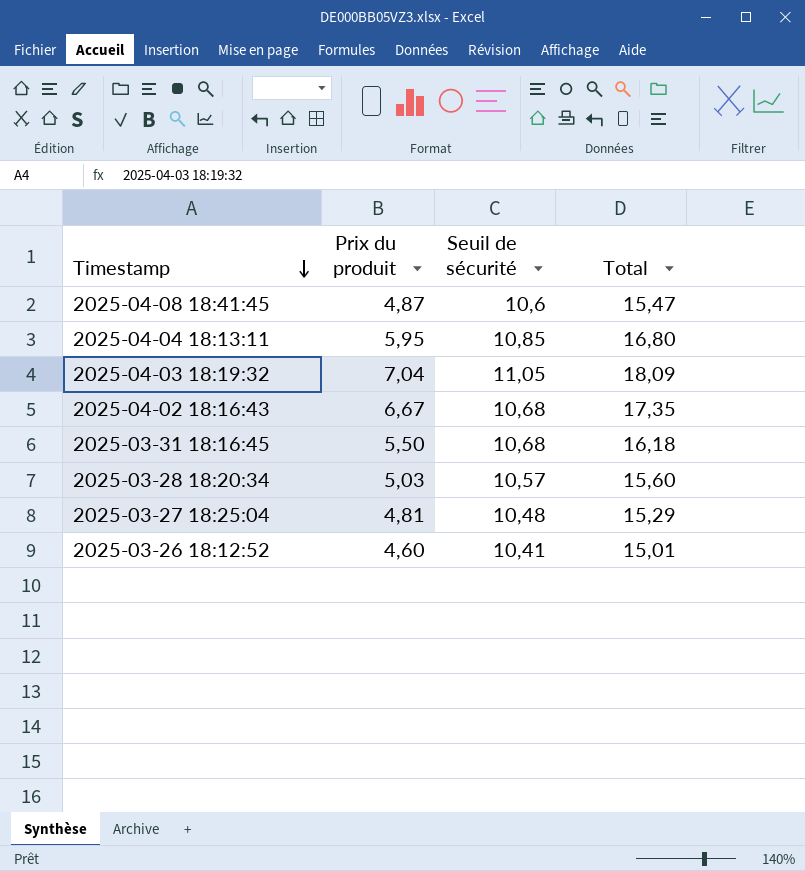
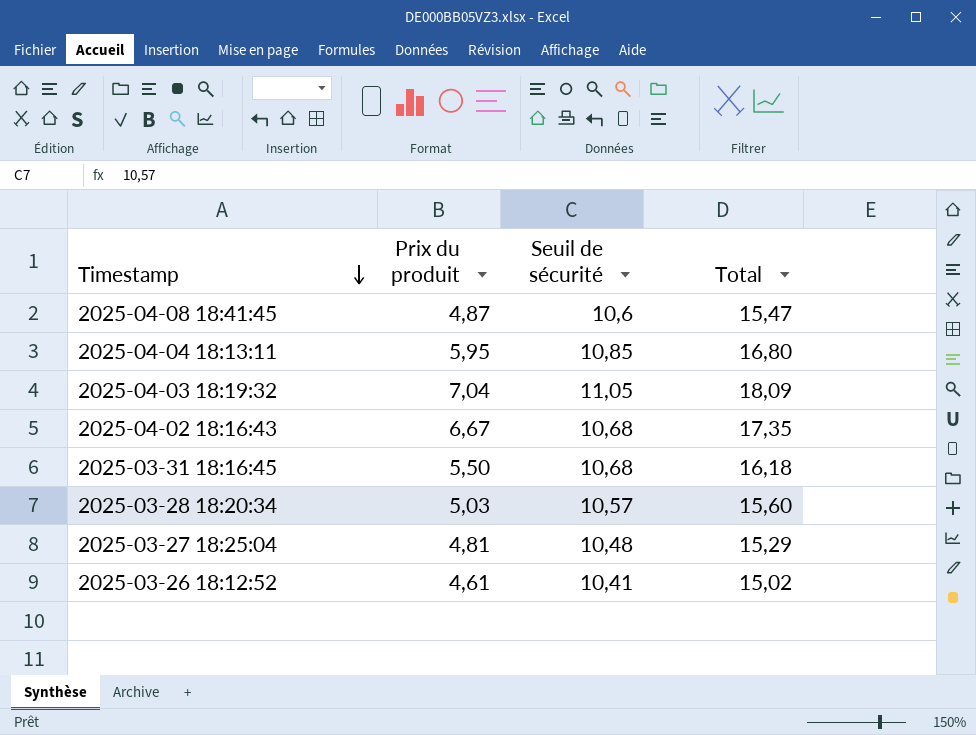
2025-03-26 18:12:52 | Prix du produit: 4,60 -> 4,61
2025-03-26 18:12:52 | Total: 15,01 -> 15,02

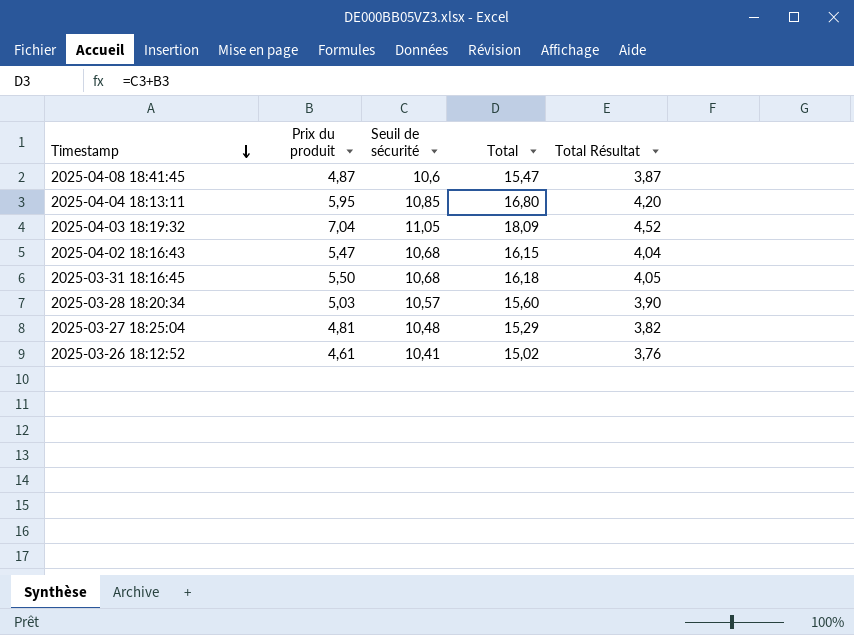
column Total Résultat | formula: none -> [Total] * 0,25
2025-04-02 18:16:43 | Prix du produit: 6,67 -> 5,47
2025-04-02 18:16:43 | Total: 17,35 -> 16,15

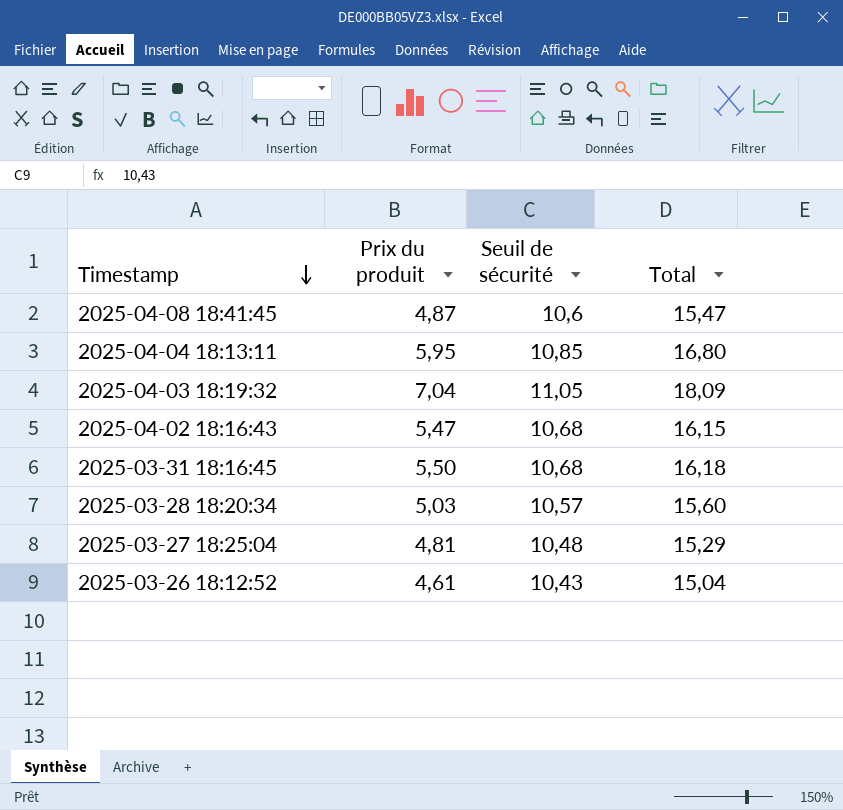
column Total Résultat | formula: [Total] * 0,25 -> none
2025-03-26 18:12:52 | Seuil de sécurité: 10,41 -> 10,43
2025-03-26 18:12:52 | Total: 15,02 -> 15,04

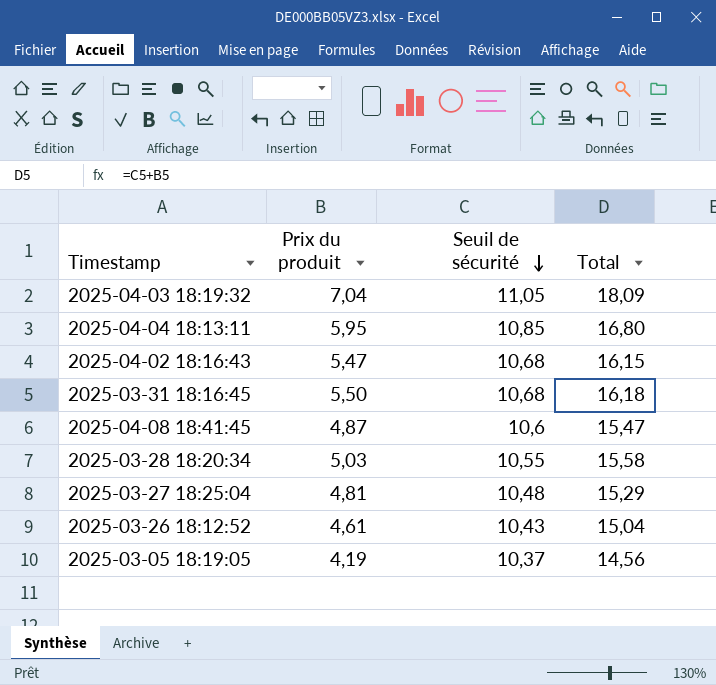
row order: Timestamp descending -> Seuil de sécurité descending
2025-03-28 18:20:34 | Seuil de sécurité: 10,57 -> 10,55
2025-03-28 18:20:34 | Total: 15,60 -> 15,58
row 2025-03-05 18:19:05: none -> 4,19 | 10,37 | 14,56

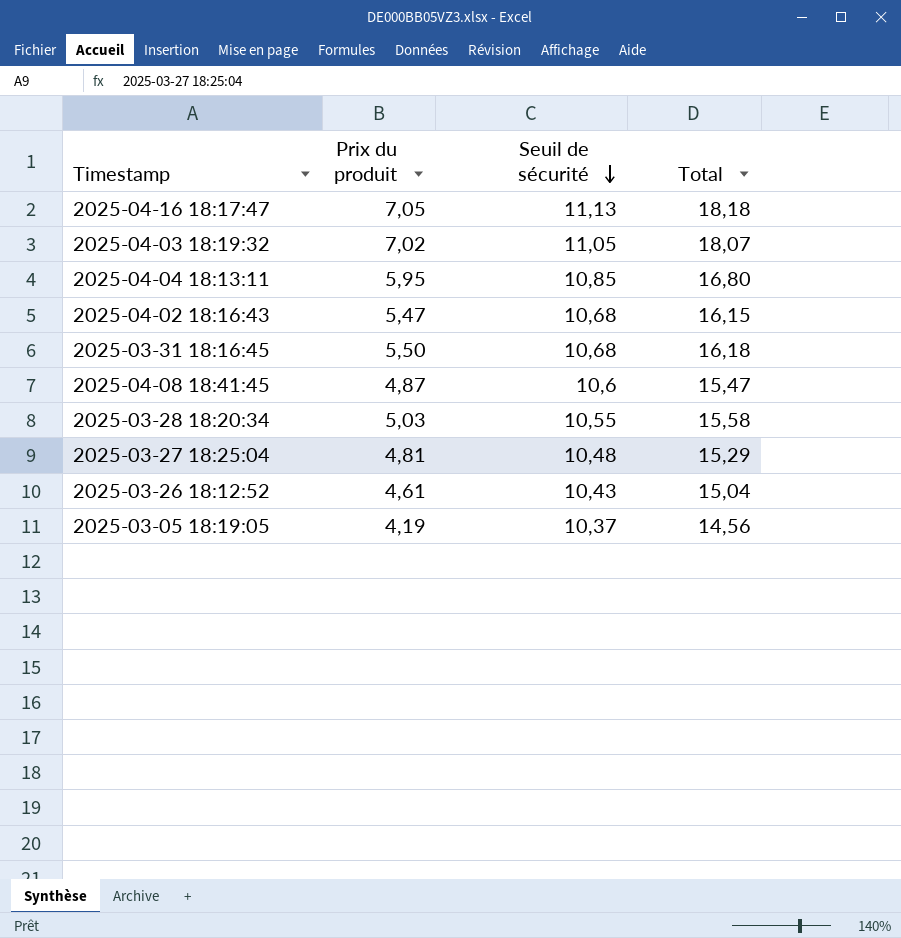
row 2025-04-16 18:17:47: none -> 7,05 | 11,13 | 18,18
2025-04-03 18:19:32 | Prix du produit: 7,04 -> 7,02
2025-04-03 18:19:32 | Total: 18,09 -> 18,07

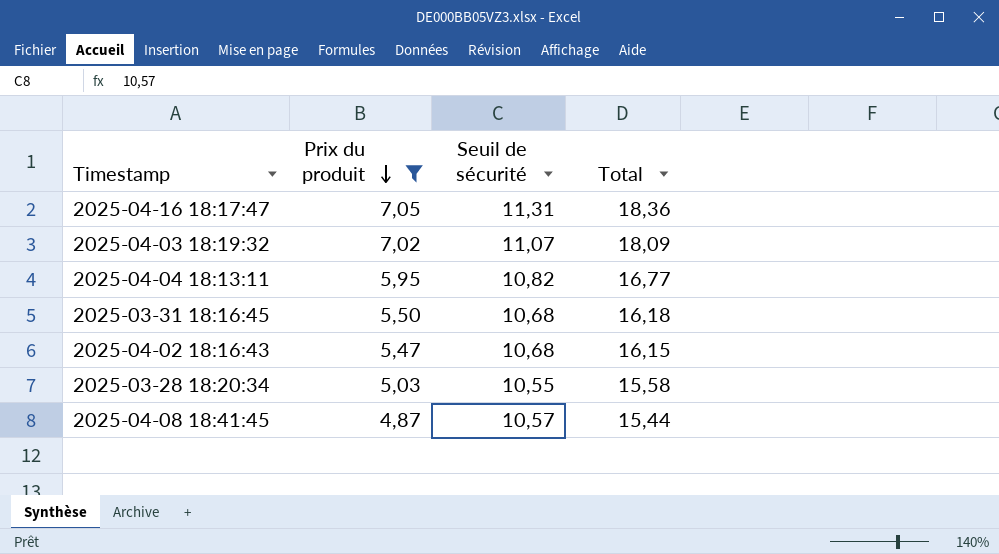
filter: none -> Prix du produit >= 4,87
row order: Seuil de sécurité descending -> Prix du produit descending
2025-04-16 18:17:47 | Seuil de sécurité: 11,13 -> 11,31
2025-04-16 18:17:47 | Total: 18,18 -> 18,36
2025-04-03 18:19:32 | Seuil de sécurité: 11,05 -> 11,07
2025-04-03 18:19:32 | Total: 18,07 -> 18,09
2025-04-04 18:13:11 | Seuil de sécurité: 10,85 -> 10,82
2025-04-04 18:13:11 | Total: 16,80 -> 16,77
2025-04-08 18:41:45 | Seuil de sécurité: 10,6 -> 10,57
2025-04-08 18:41:45 | Total: 15,47 -> 15,44

